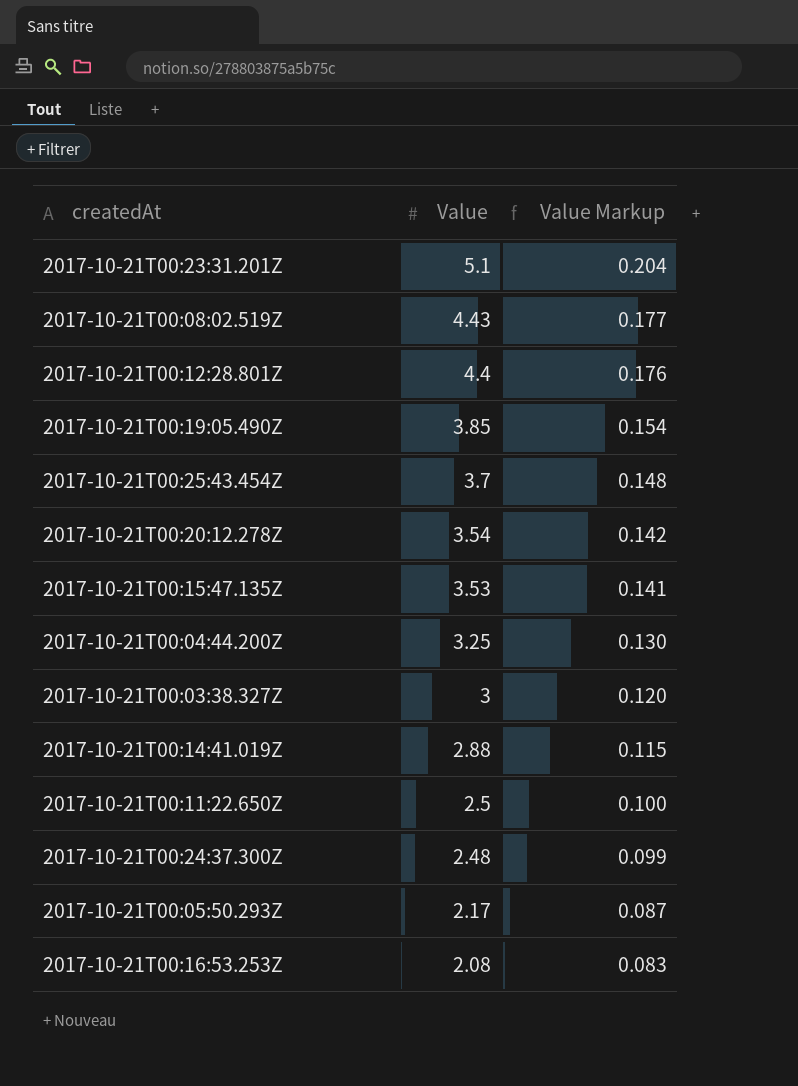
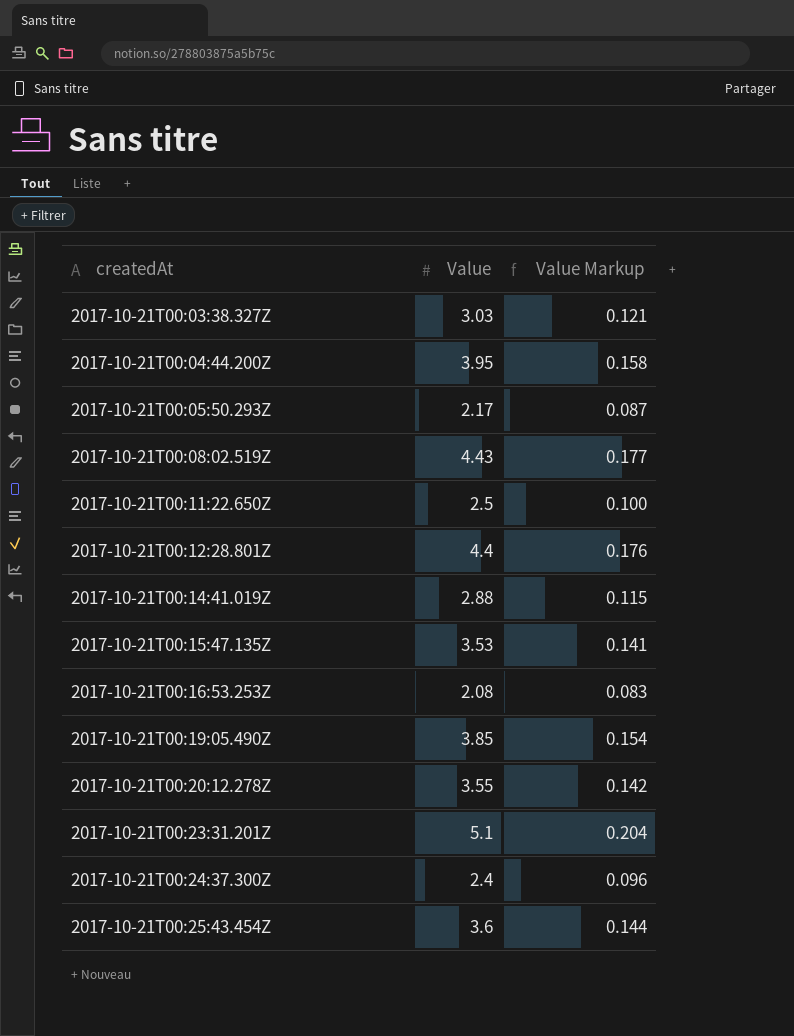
row order: Value descending -> createdAt ascending
2017-10-21T00:03:38.327Z | Value: 3 -> 3.03
2017-10-21T00:03:38.327Z | Value Markup: 0.120 -> 0.121
2017-10-21T00:04:44.200Z | Value: 3.25 -> 3.95
2017-10-21T00:04:44.200Z | Value Markup: 0.130 -> 0.158
2017-10-21T00:20:12.278Z | Value: 3.54 -> 3.55
2017-10-21T00:24:37.300Z | Value: 2.48 -> 2.4
2017-10-21T00:24:37.300Z | Value Markup: 0.099 -> 0.096
2017-10-21T00:25:43.454Z | Value: 3.7 -> 3.6
2017-10-21T00:25:43.454Z | Value Markup: 0.148 -> 0.144

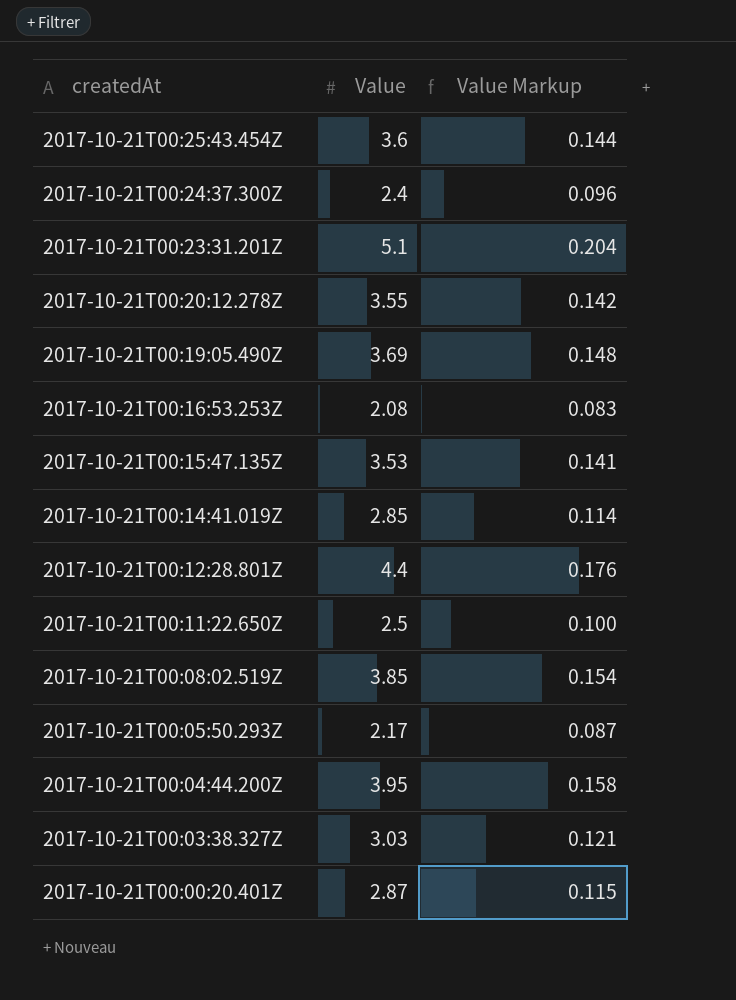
row order: createdAt ascending -> createdAt descending
2017-10-21T00:19:05.490Z | Value: 3.85 -> 3.69
2017-10-21T00:19:05.490Z | Value Markup: 0.154 -> 0.148
2017-10-21T00:14:41.019Z | Value: 2.88 -> 2.85
2017-10-21T00:14:41.019Z | Value Markup: 0.115 -> 0.114
2017-10-21T00:08:02.519Z | Value: 4.43 -> 3.85
2017-10-21T00:08:02.519Z | Value Markup: 0.177 -> 0.154
row 2017-10-21T00:00:20.401Z: none -> 2.87 | 0.115

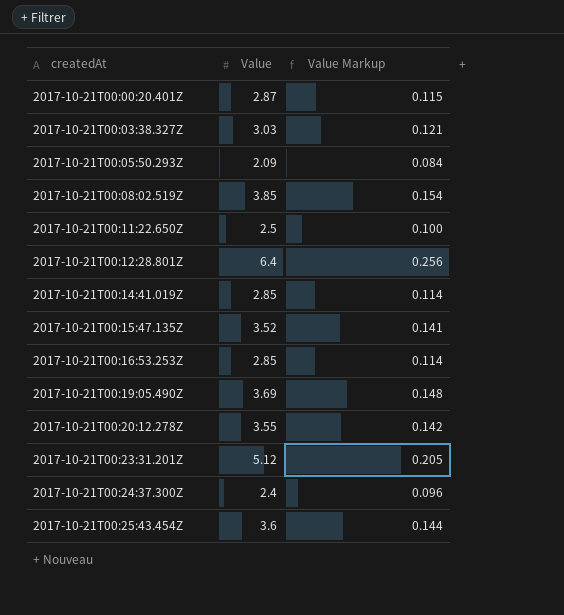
row order: createdAt descending -> createdAt ascending
row 2017-10-21T00:04:44.200Z: 3.95 | 0.158 -> none
2017-10-21T00:05:50.293Z | Value: 2.17 -> 2.09
2017-10-21T00:05:50.293Z | Value Markup: 0.087 -> 0.084
2017-10-21T00:12:28.801Z | Value: 4.4 -> 6.4
2017-10-21T00:12:28.801Z | Value Markup: 0.176 -> 0.256
2017-10-21T00:15:47.135Z | Value: 3.53 -> 3.52
2017-10-21T00:16:53.253Z | Value: 2.08 -> 2.85
2017-10-21T00:16:53.253Z | Value Markup: 0.083 -> 0.114
2017-10-21T00:23:31.201Z | Value: 5.1 -> 5.12
2017-10-21T00:23:31.201Z | Value Markup: 0.204 -> 0.205

